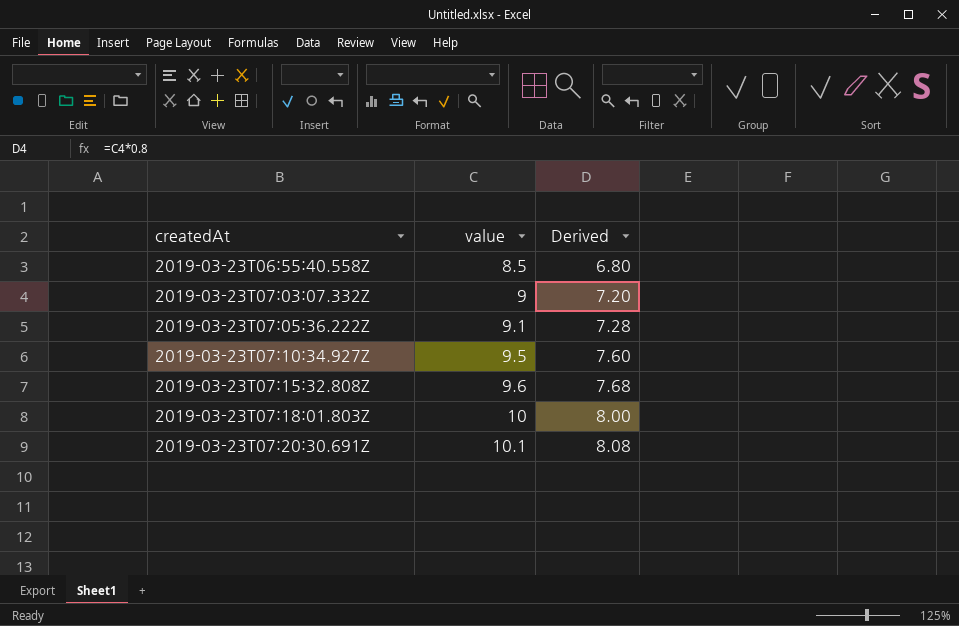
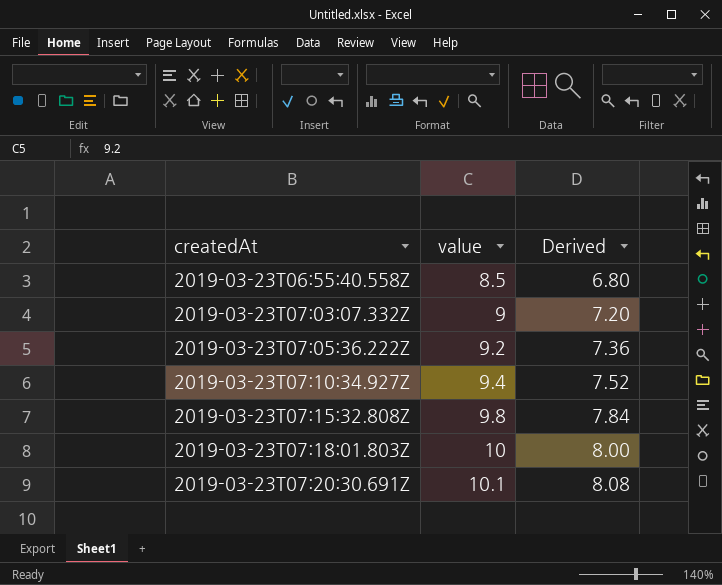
2019-03-23T07:05:36.222Z | value: 9.1 -> 9.2
2019-03-23T07:05:36.222Z | Derived: 7.28 -> 7.36
2019-03-23T07:10:34.927Z | value: 9.5 -> 9.4
2019-03-23T07:10:34.927Z | Derived: 7.60 -> 7.52
2019-03-23T07:15:32.808Z | value: 9.6 -> 9.8
2019-03-23T07:15:32.808Z | Derived: 7.68 -> 7.84

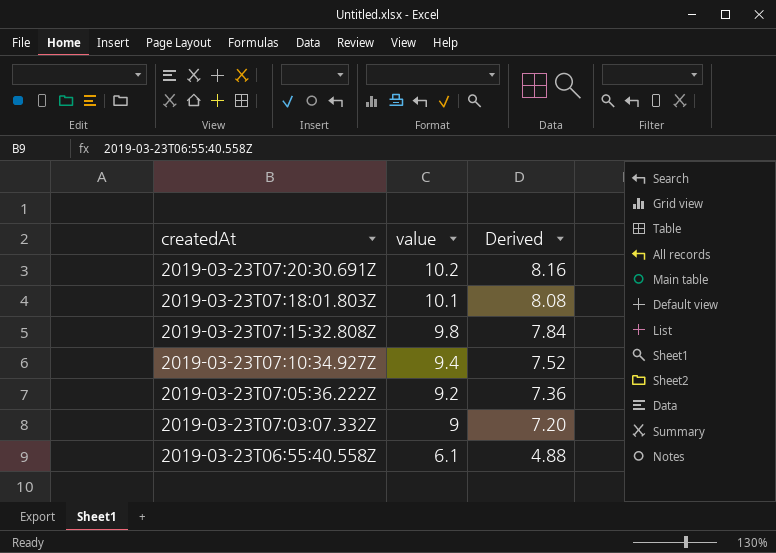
row order: createdAt ascending -> createdAt descending
2019-03-23T07:20:30.691Z | value: 10.1 -> 10.2
2019-03-23T07:20:30.691Z | Derived: 8.08 -> 8.16
2019-03-23T07:18:01.803Z | value: 10 -> 10.1
2019-03-23T07:18:01.803Z | Derived: 8.00 -> 8.08
2019-03-23T06:55:40.558Z | value: 8.5 -> 6.1
2019-03-23T06:55:40.558Z | Derived: 6.80 -> 4.88

